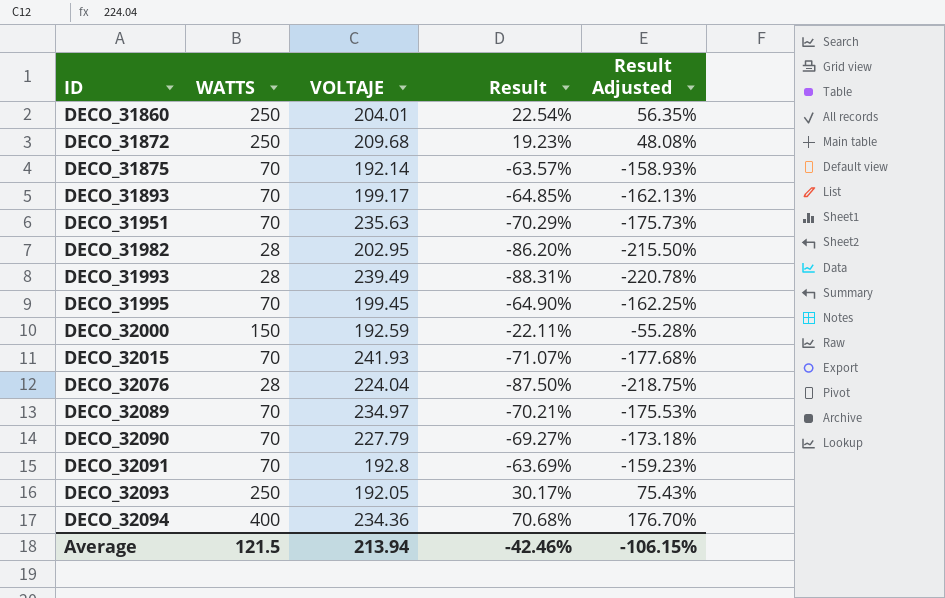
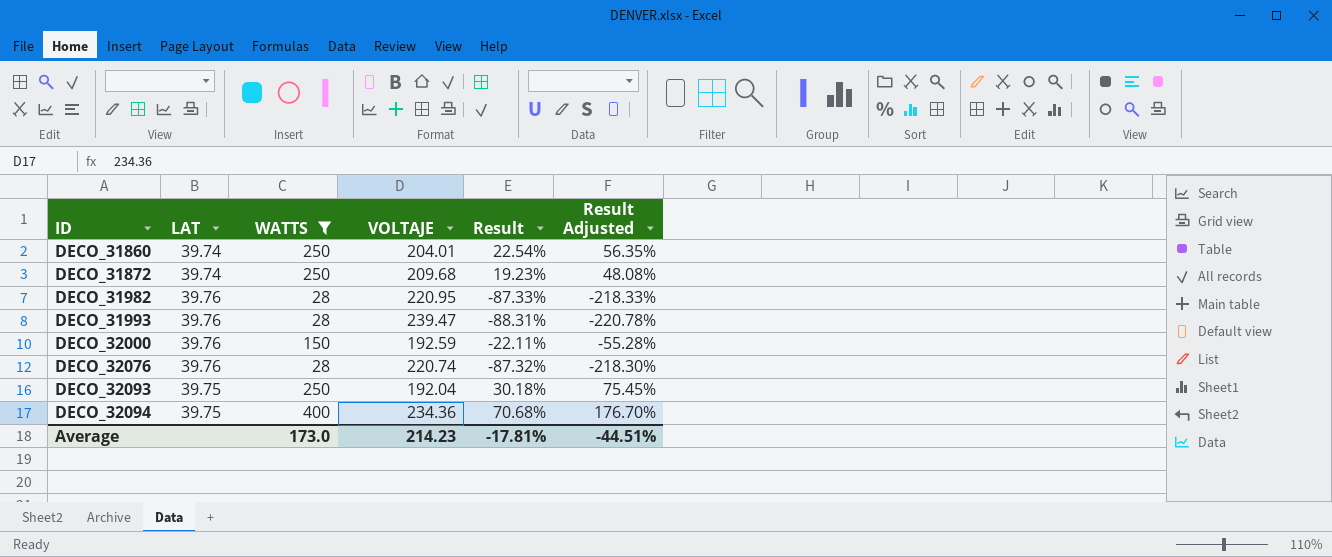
filter: none -> WATTS != 70
column LAT | position: none -> 2
DECO_31982 | VOLTAJE: 202.95 -> 220.95
DECO_31982 | Result: -86.20% -> -87.33%
DECO_31982 | Result Adjusted: -215.50% -> -218.33%
DECO_31993 | VOLTAJE: 239.49 -> 239.47
DECO_32076 | VOLTAJE: 224.04 -> 220.74
DECO_32076 | Result: -87.50% -> -87.32%
DECO_32076 | Result Adjusted: -218.75% -> -218.30%
DECO_32093 | VOLTAJE: 192.05 -> 192.04
DECO_32093 | Result: 30.17% -> 30.18%
DECO_32093 | Result Adjusted: 75.43% -> 75.45%
Average | WATTS: 121.5 -> 173.0
Average | VOLTAJE: 213.94 -> 214.23
Average | Result: -42.46% -> -17.81%
Average | Result Adjusted: -106.15% -> -44.51%

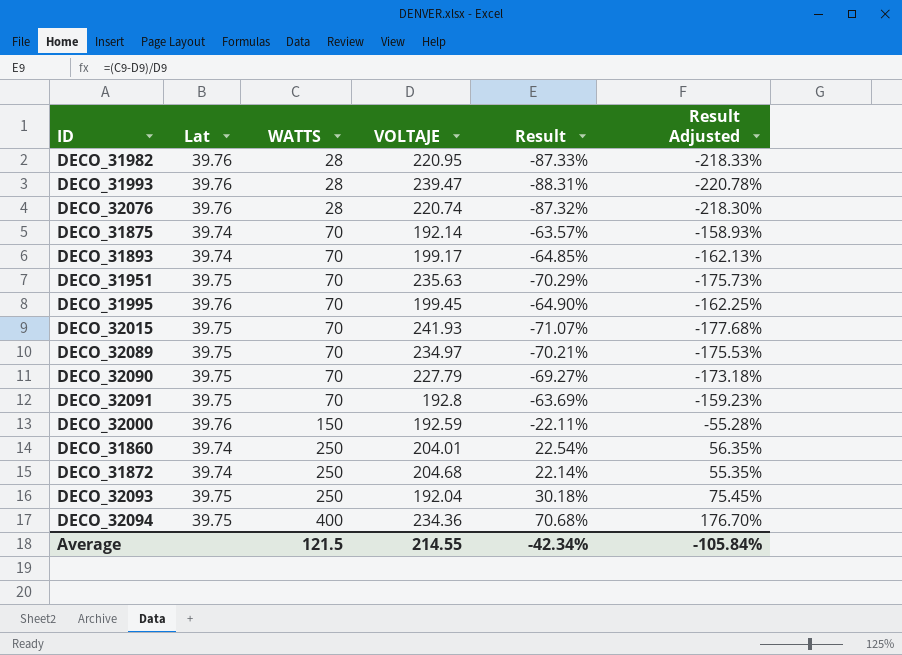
filter: WATTS != 70 -> none
row order: ID ascending -> WATTS ascending
column name: LAT -> Lat
DECO_31872 | VOLTAJE: 209.68 -> 204.68
DECO_31872 | Result: 19.23% -> 22.14%
DECO_31872 | Result Adjusted: 48.08% -> 55.35%
Average | WATTS: 173.0 -> 121.5
Average | VOLTAJE: 214.23 -> 214.55
Average | Result: -17.81% -> -42.34%
Average | Result Adjusted: -44.51% -> -105.84%

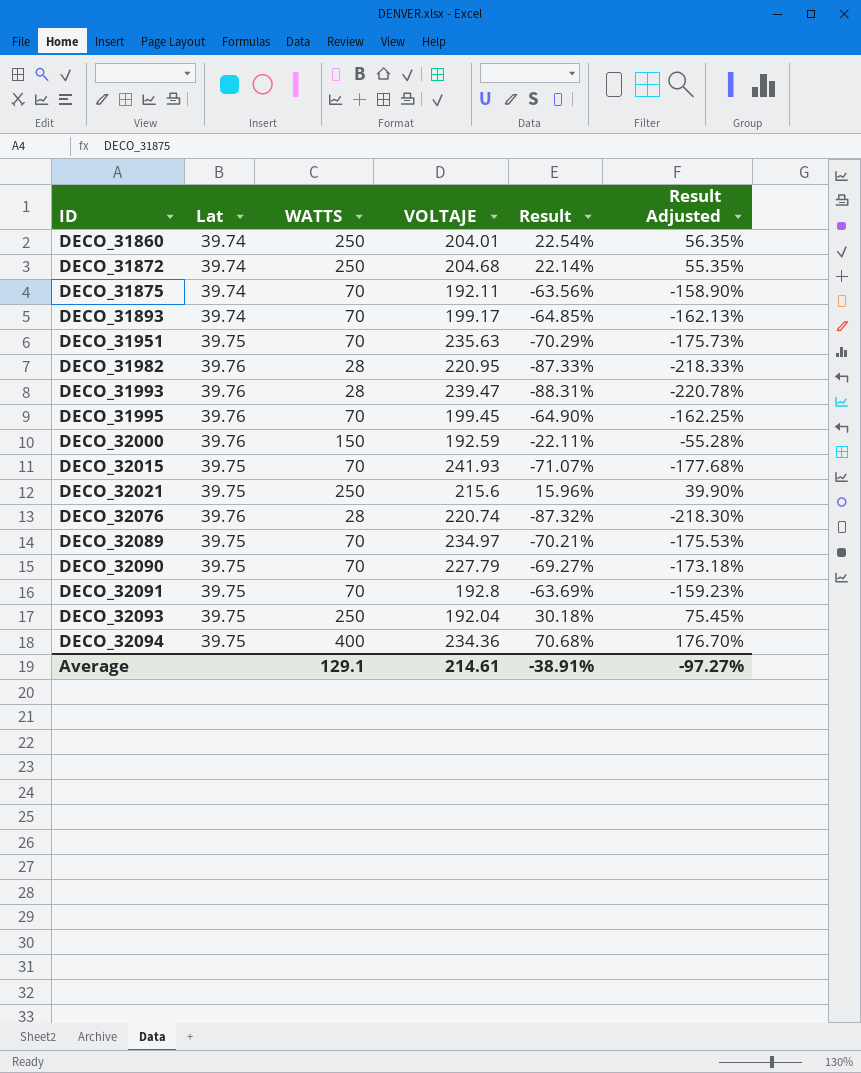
row order: WATTS ascending -> ID ascending
DECO_31875 | VOLTAJE: 192.14 -> 192.11
DECO_31875 | Result: -63.57% -> -63.56%
DECO_31875 | Result Adjusted: -158.93% -> -158.90%
row DECO_32021: none -> 39.75 | 250 | 215.6 | 15.96% | 39.90%
Average | WATTS: 121.5 -> 129.1
Average | VOLTAJE: 214.55 -> 214.61
Average | Result: -42.34% -> -38.91%
Average | Result Adjusted: -105.84% -> -97.27%

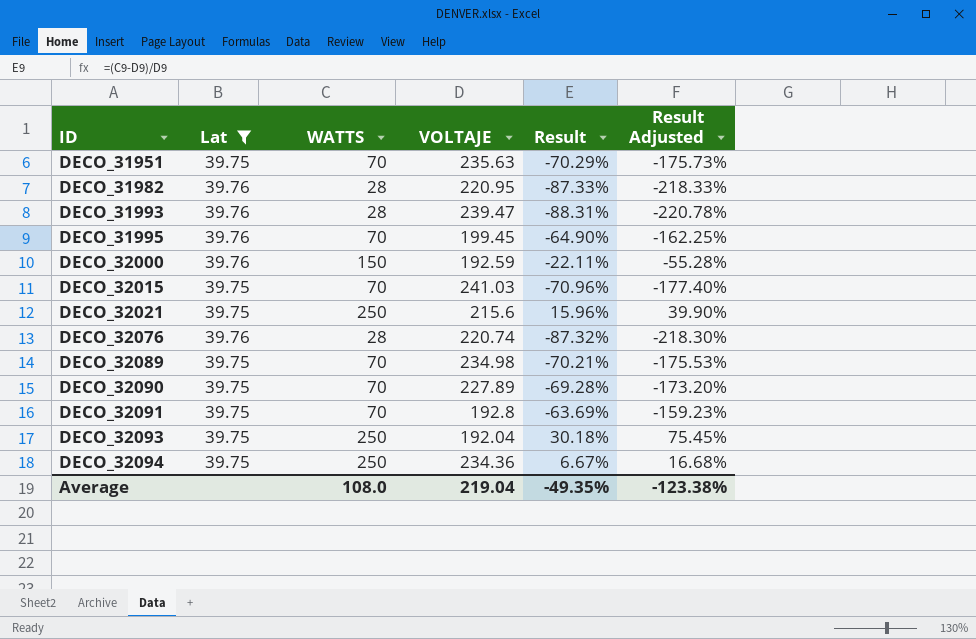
filter: none -> Lat != 39.74
DECO_32015 | VOLTAJE: 241.93 -> 241.03
DECO_32015 | Result: -71.07% -> -70.96%
DECO_32015 | Result Adjusted: -177.68% -> -177.40%
DECO_32089 | VOLTAJE: 234.97 -> 234.98
DECO_32090 | VOLTAJE: 227.79 -> 227.89
DECO_32090 | Result: -69.27% -> -69.28%
DECO_32090 | Result Adjusted: -173.18% -> -173.20%
DECO_32094 | WATTS: 400 -> 250
DECO_32094 | Result: 70.68% -> 6.67%
DECO_32094 | Result Adjusted: 176.70% -> 16.68%
Average | WATTS: 129.1 -> 108.0
Average | VOLTAJE: 214.61 -> 219.04
Average | Result: -38.91% -> -49.35%
Average | Result Adjusted: -97.27% -> -123.38%

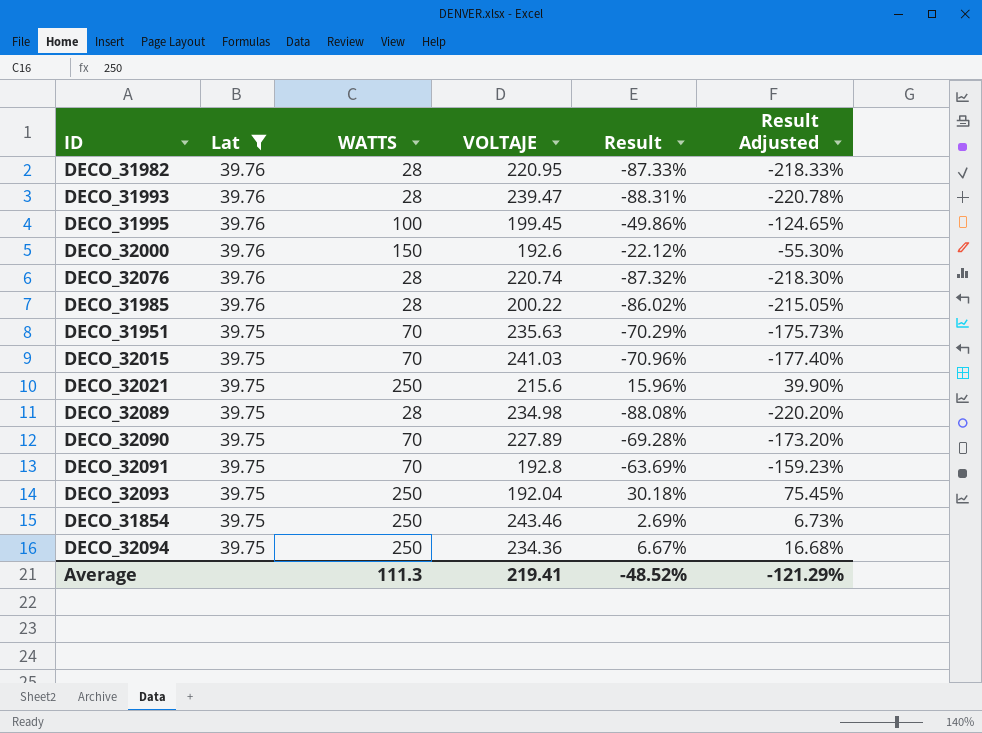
row order: ID ascending -> Lat descending
DECO_31995 | WATTS: 70 -> 100
DECO_31995 | Result: -64.90% -> -49.86%
DECO_31995 | Result Adjusted: -162.25% -> -124.65%
DECO_32000 | VOLTAJE: 192.59 -> 192.6
DECO_32000 | Result: -22.11% -> -22.12%
DECO_32000 | Result Adjusted: -55.28% -> -55.30%
row DECO_31985: none -> 39.76 | 28 | 200.22 | -86.02% | -215.05%
DECO_32089 | WATTS: 70 -> 28
DECO_32089 | Result: -70.21% -> -88.08%
DECO_32089 | Result Adjusted: -175.53% -> -220.20%
row DECO_31854: none -> 39.75 | 250 | 243.46 | 2.69% | 6.73%
Average | WATTS: 108.0 -> 111.3
Average | VOLTAJE: 219.04 -> 219.41
Average | Result: -49.35% -> -48.52%
Average | Result Adjusted: -123.38% -> -121.29%

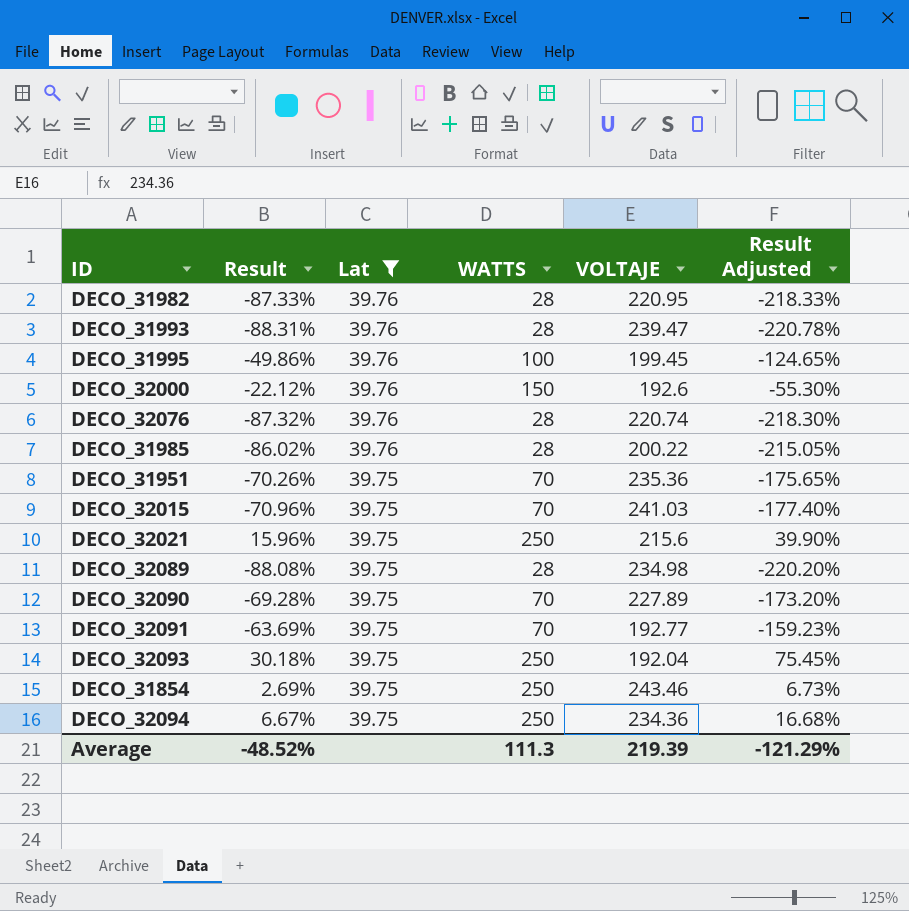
column Result | position: 5 -> 2
DECO_31951 | Result: -70.29% -> -70.26%
DECO_31951 | VOLTAJE: 235.63 -> 235.36
DECO_31951 | Result Adjusted: -175.73% -> -175.65%
DECO_32091 | VOLTAJE: 192.8 -> 192.77
Average | VOLTAJE: 219.41 -> 219.39

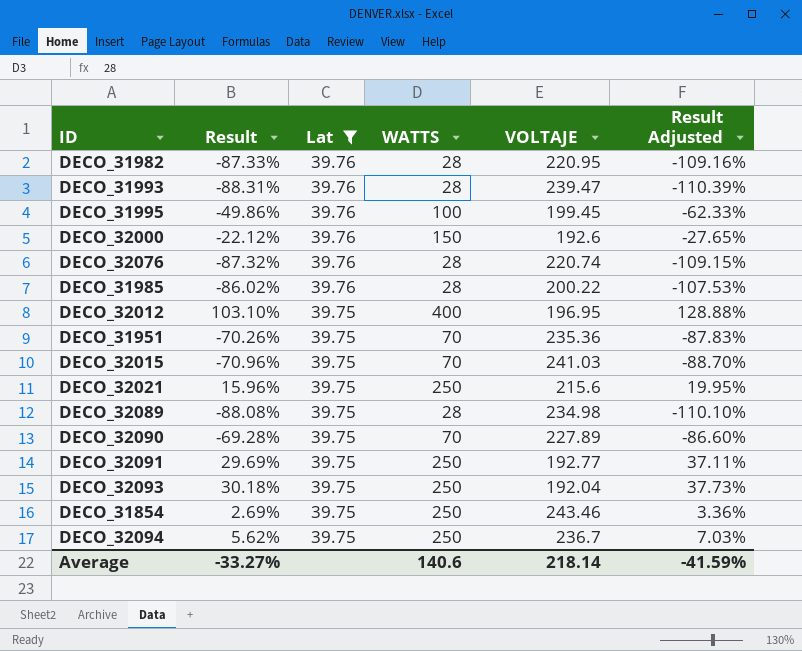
column Result Adjusted | formula: [Result] * 2.5 -> [Result] * 1.25
row DECO_32012: none -> 103.10% | 39.75 | 400 | 196.95 | 128.88%
DECO_32091 | Result: -63.69% -> 29.69%
DECO_32091 | WATTS: 70 -> 250
DECO_32094 | Result: 6.67% -> 5.62%
DECO_32094 | VOLTAJE: 234.36 -> 236.7
Average | Result: -48.52% -> -33.27%
Average | WATTS: 111.3 -> 140.6
Average | VOLTAJE: 219.39 -> 218.14
Average | Result Adjusted: -121.29% -> -41.59%

